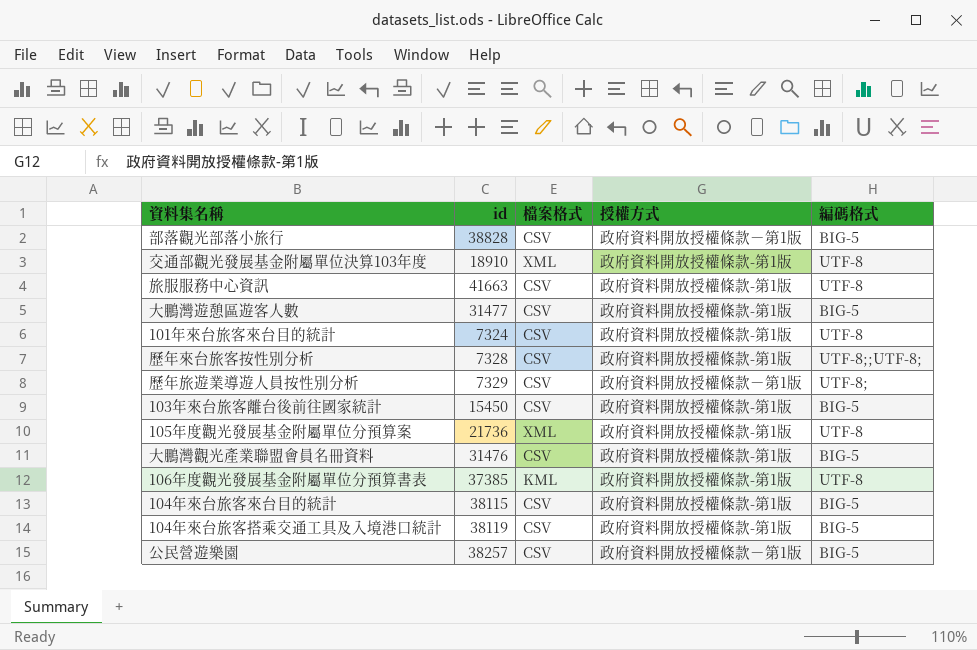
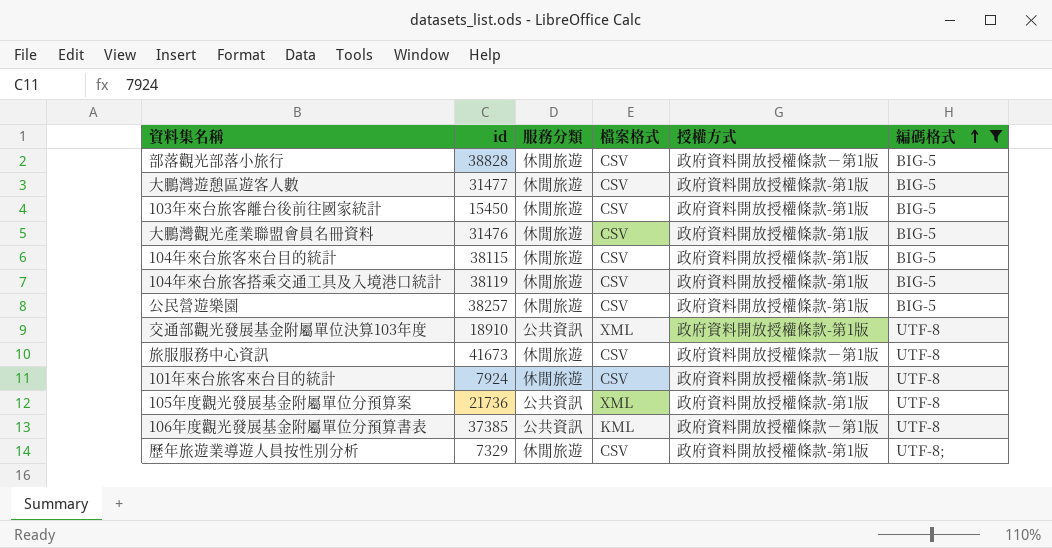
filter: none -> 編碼格式 != UTF-8;;UTF-8;
row order: none -> 編碼格式 ascending
column 服務分類 | position: none -> 3
公民營遊樂園 | 授權方式: 政府資料開放授權條款－第1版 -> 政府資料開放授權條款-第1版
旅服服務中心資訊 | id: 41663 -> 41673
旅服服務中心資訊 | 授權方式: 政府資料開放授權條款-第1版 -> 政府資料開放授權條款－第1版
101年來台旅客來台目的統計 | id: 7324 -> 7924
106年度觀光發展基金附屬單位分預算書表 | 授權方式: 政府資料開放授權條款-第1版 -> 政府資料開放授權條款－第1版
歷年旅遊業導遊人員按性別分析 | 授權方式: 政府資料開放授權條款－第1版 -> 政府資料開放授權條款-第1版

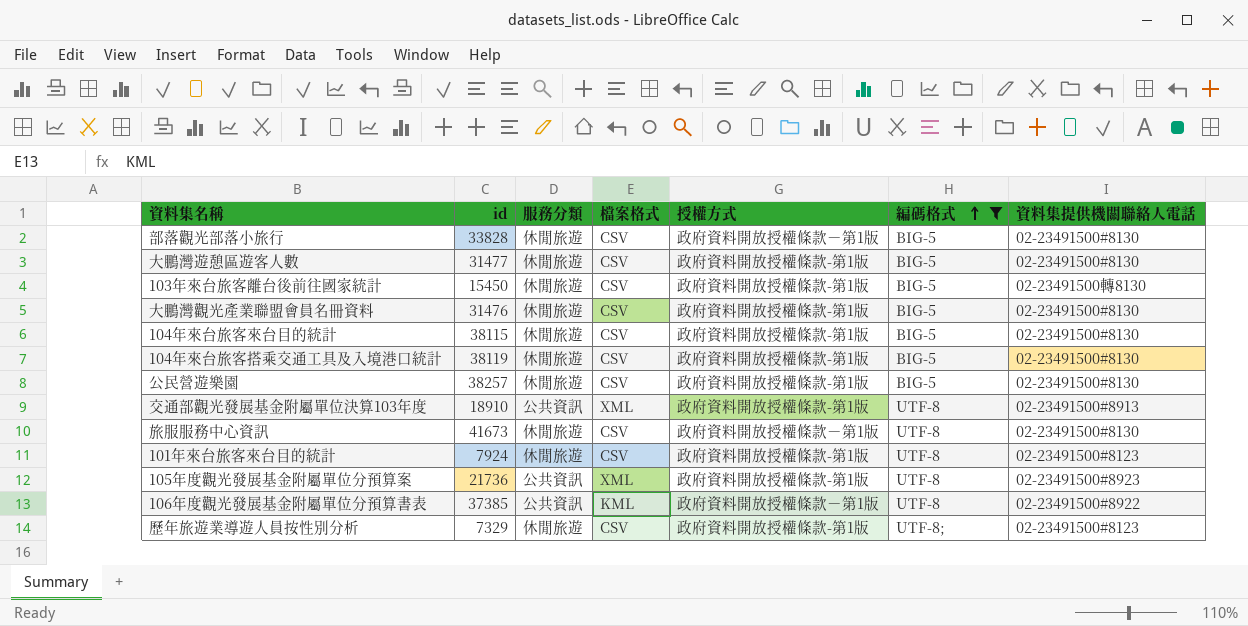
column 資料集提供機關聯絡人電話 | position: none -> 7
部落觀光部落小旅行 | id: 38828 -> 33828

